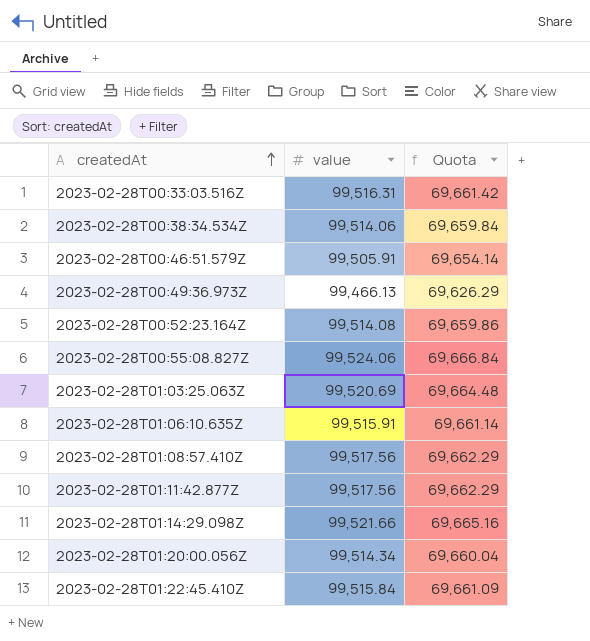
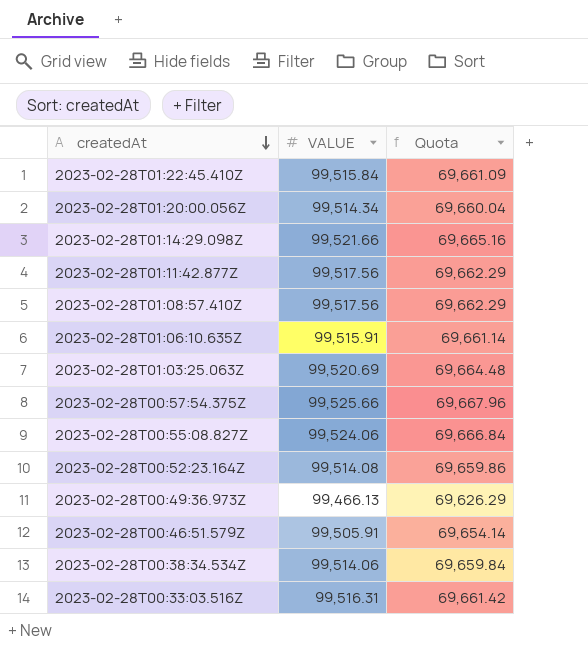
row order: createdAt ascending -> createdAt descending
column name: value -> VALUE
row 2023-02-28T00:57:54.375Z: none -> 99,525.66 | 69,667.96

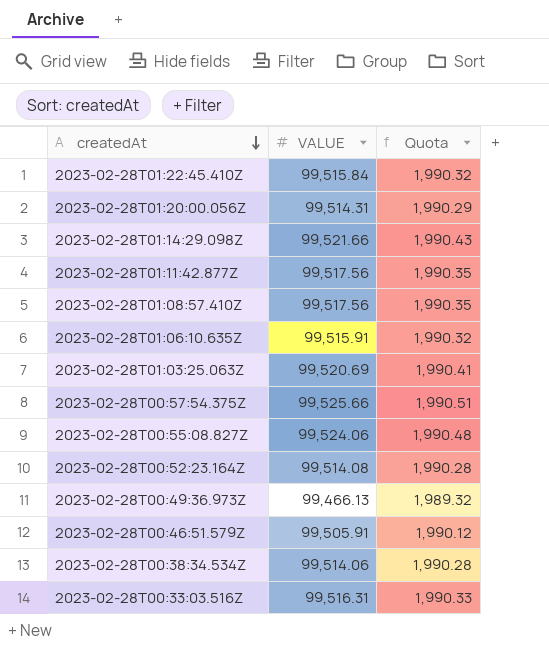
column Quota | formula: [VALUE] * 0.7 -> [VALUE] * 0.02
2023-02-28T01:20:00.056Z | VALUE: 99,514.34 -> 99,514.31

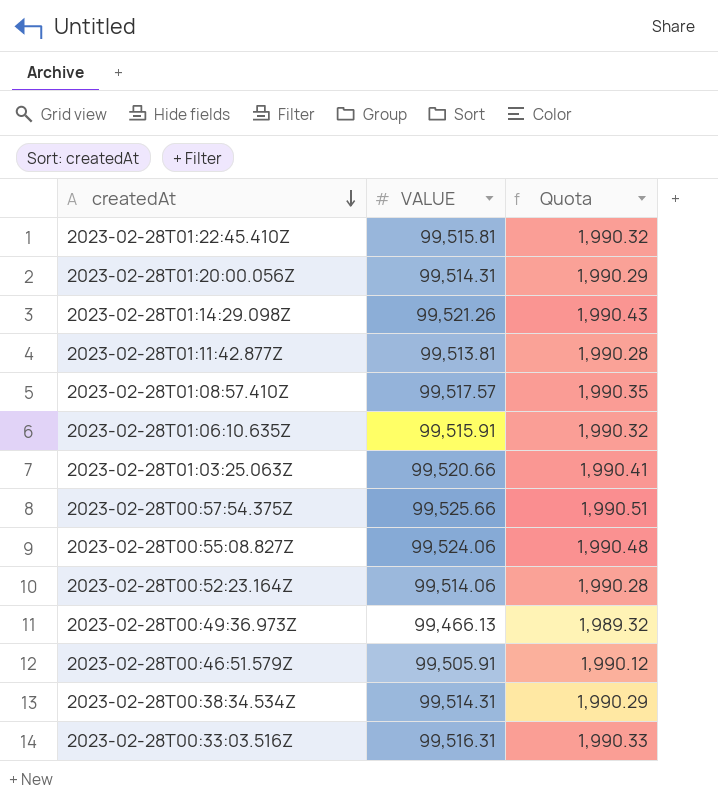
2023-02-28T01:22:45.410Z | VALUE: 99,515.84 -> 99,515.81
2023-02-28T01:14:29.098Z | VALUE: 99,521.66 -> 99,521.26
2023-02-28T01:11:42.877Z | VALUE: 99,517.56 -> 99,513.81
2023-02-28T01:11:42.877Z | Quota: 1,990.35 -> 1,990.28
2023-02-28T01:08:57.410Z | VALUE: 99,517.56 -> 99,517.57
2023-02-28T01:03:25.063Z | VALUE: 99,520.69 -> 99,520.66
2023-02-28T00:52:23.164Z | VALUE: 99,514.08 -> 99,514.06
2023-02-28T00:38:34.534Z | VALUE: 99,514.06 -> 99,514.31
2023-02-28T00:38:34.534Z | Quota: 1,990.28 -> 1,990.29

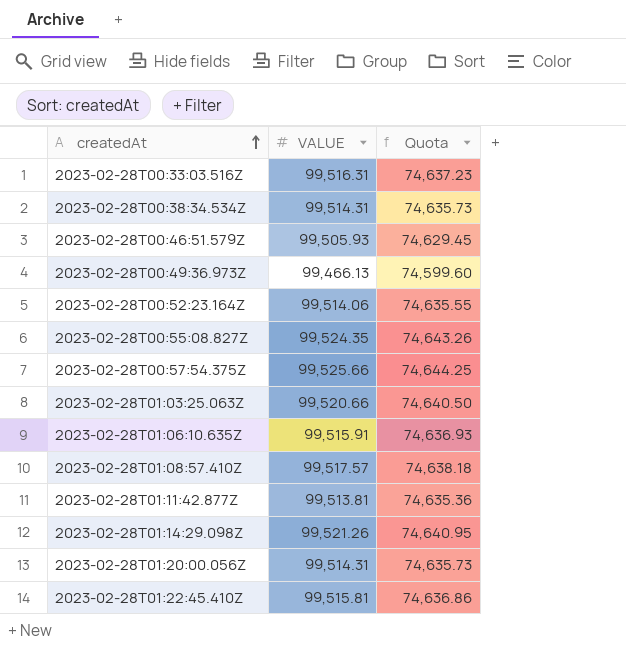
row order: createdAt descending -> createdAt ascending
column Quota | formula: [VALUE] * 0.02 -> [VALUE] * 0.75
2023-02-28T00:46:51.579Z | VALUE: 99,505.91 -> 99,505.93
2023-02-28T00:55:08.827Z | VALUE: 99,524.06 -> 99,524.35

